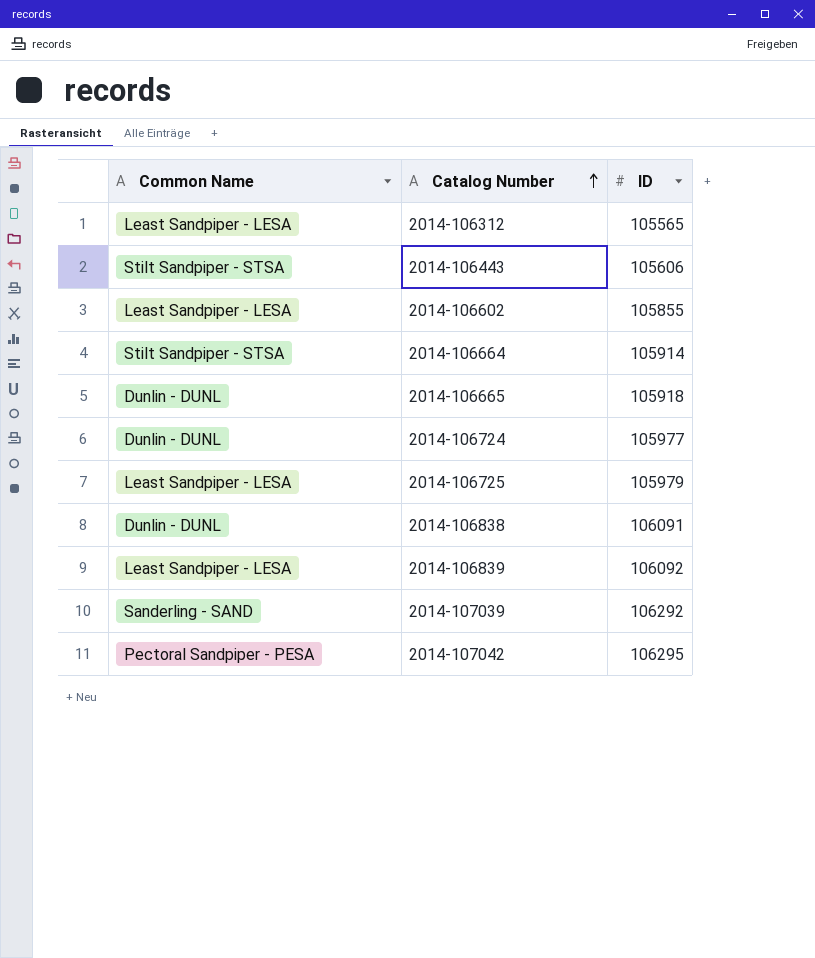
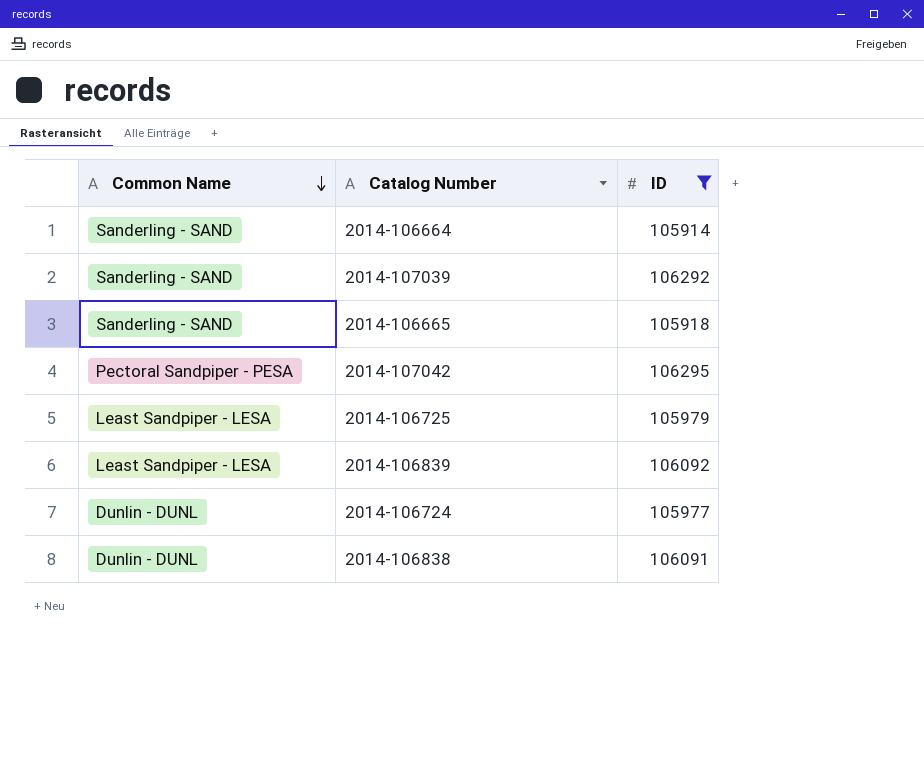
filter: none -> ID >= 105914
row order: Catalog Number ascending -> Common Name descending
2014-106664 | Common Name: Stilt Sandpiper - STSA -> Sanderling - SAND
2014-106665 | Common Name: Dunlin - DUNL -> Sanderling - SAND

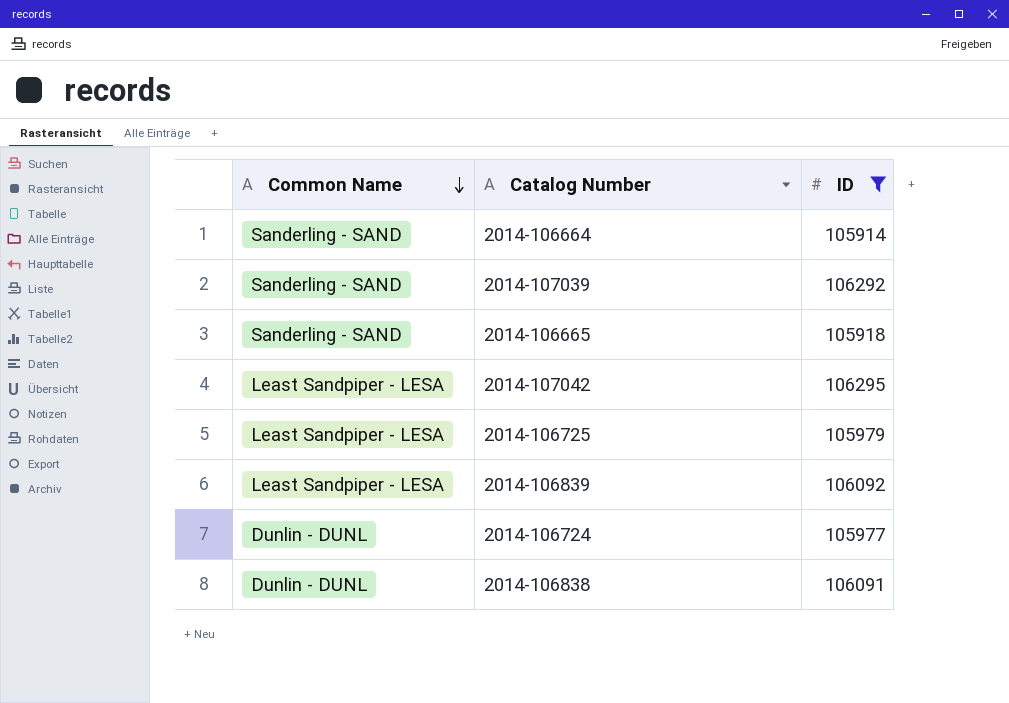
2014-107042 | Common Name: Pectoral Sandpiper - PESA -> Least Sandpiper - LESA

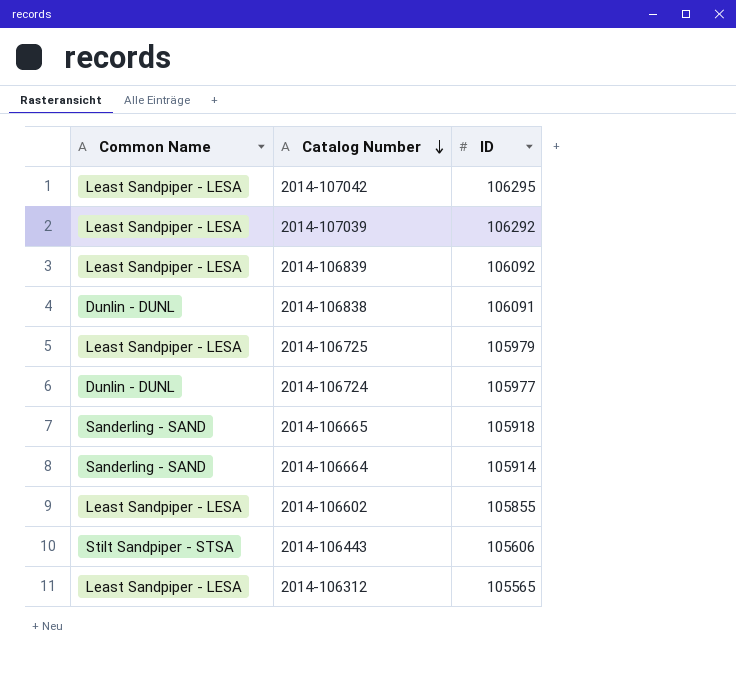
filter: ID >= 105914 -> none
row order: Common Name descending -> Catalog Number descending
2014-107039 | Common Name: Sanderling - SAND -> Least Sandpiper - LESA

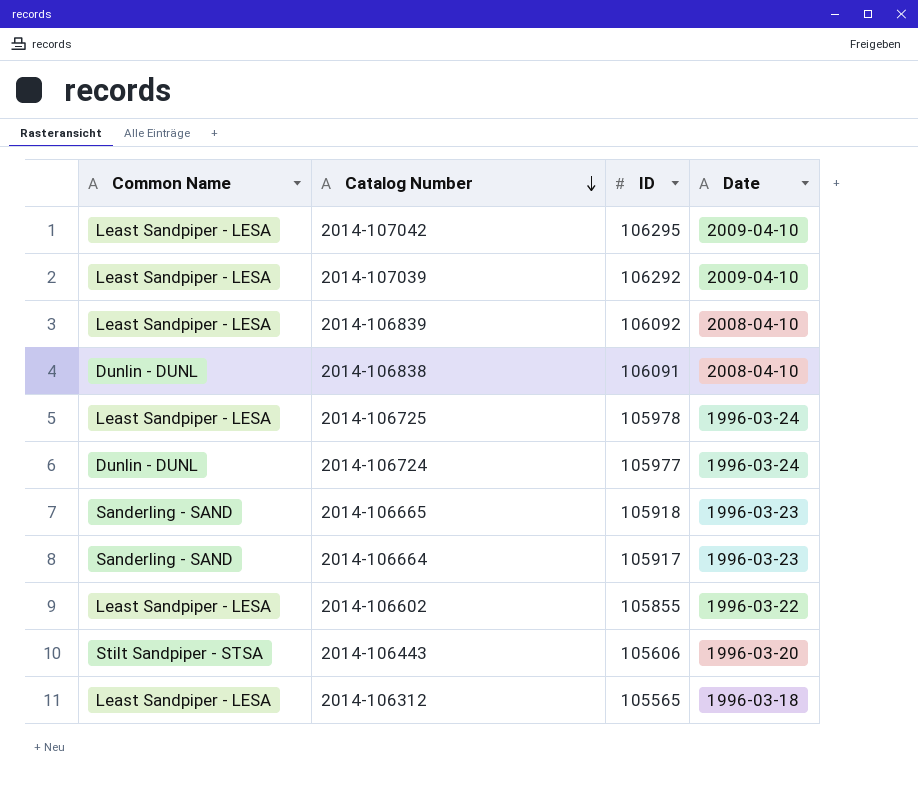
column Date | position: none -> 4
2014-106725 | ID: 105979 -> 105978
2014-106664 | ID: 105914 -> 105917

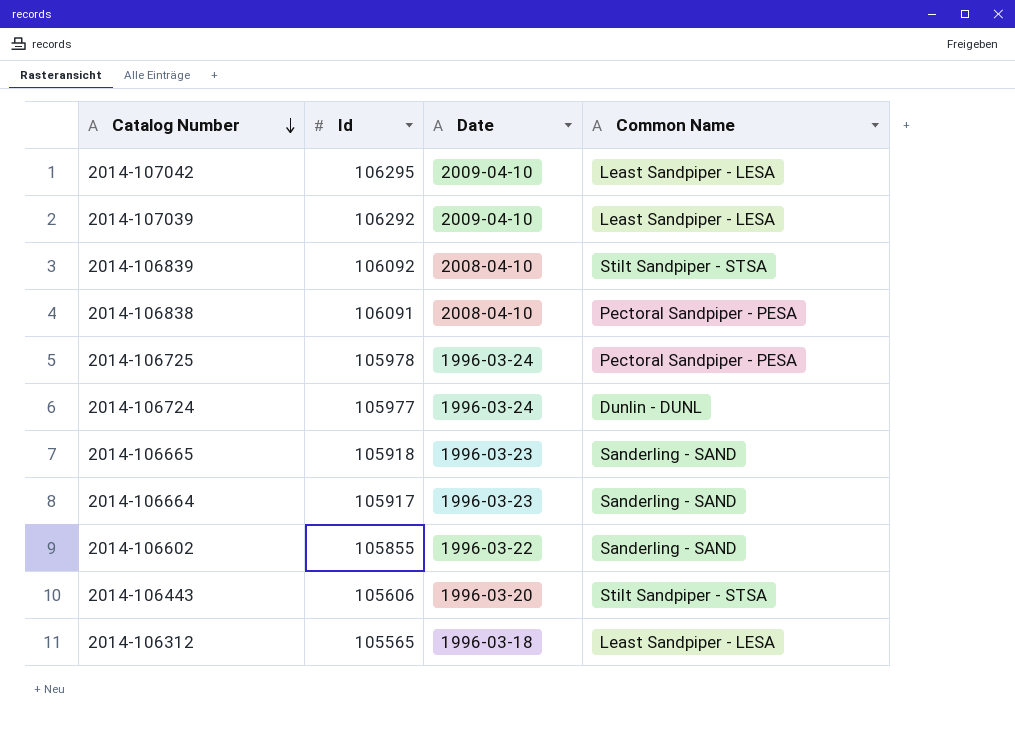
column name: ID -> Id
column Common Name | position: 1 -> 4
2014-106839 | Common Name: Least Sandpiper - LESA -> Stilt Sandpiper - STSA
2014-106838 | Common Name: Dunlin - DUNL -> Pectoral Sandpiper - PESA
2014-106725 | Common Name: Least Sandpiper - LESA -> Pectoral Sandpiper - PESA
2014-106602 | Common Name: Least Sandpiper - LESA -> Sanderling - SAND

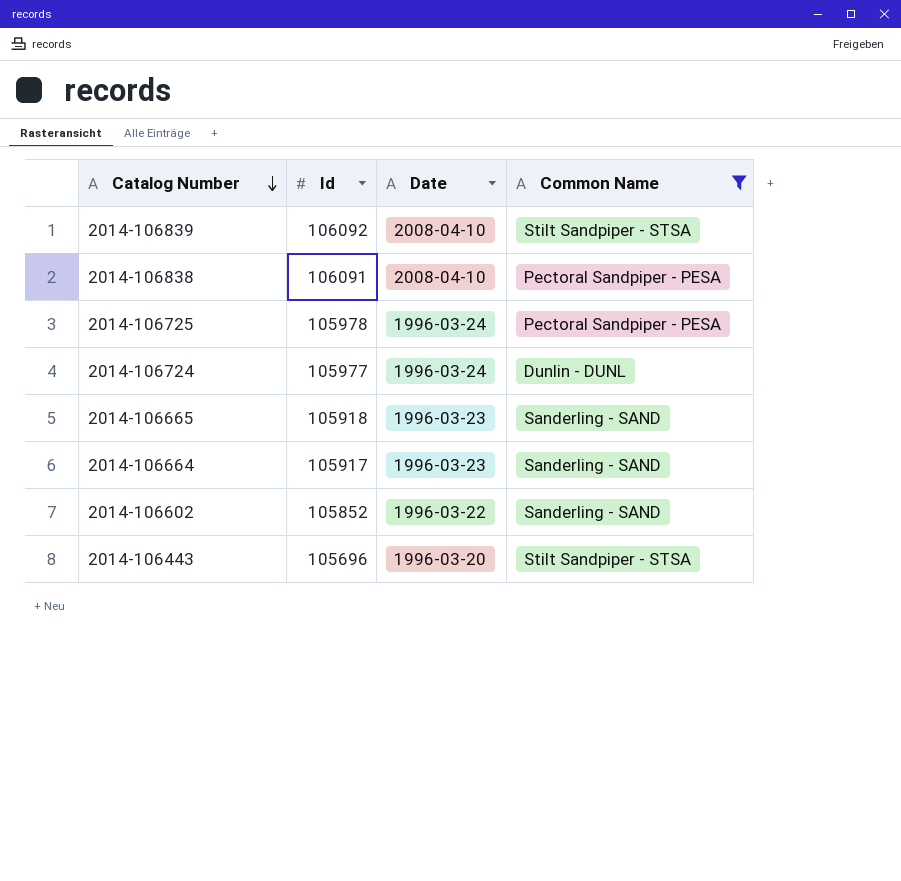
filter: none -> Common Name != Least Sandpiper - LESA
2014-106602 | Id: 105855 -> 105852
2014-106443 | Id: 105606 -> 105696

